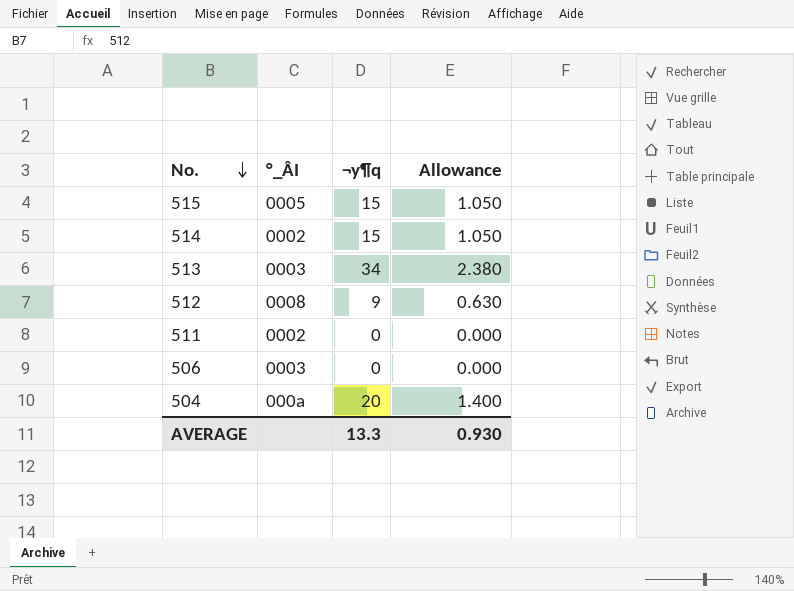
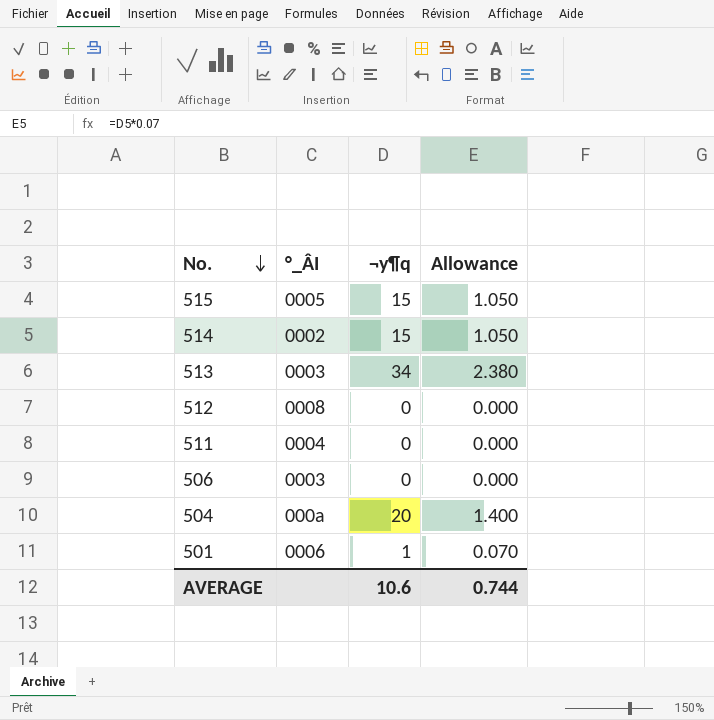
512 | ¬y¶q: 9 -> 0
512 | Allowance: 0.630 -> 0.000
511 | °_ÂI: 0002 -> 0004
row 501: none -> 0006 | 1 | 0.070
AVERAGE | ¬y¶q: 13.3 -> 10.6
AVERAGE | Allowance: 0.930 -> 0.744

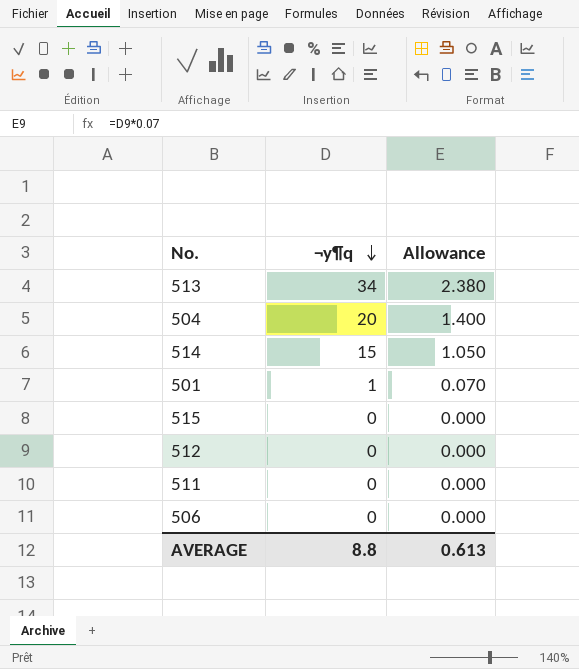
row order: No. descending -> ¬y¶q descending
column °_ÂI | position: 2 -> none
515 | ¬y¶q: 15 -> 0
515 | Allowance: 1.050 -> 0.000
AVERAGE | ¬y¶q: 10.6 -> 8.8
AVERAGE | Allowance: 0.744 -> 0.613

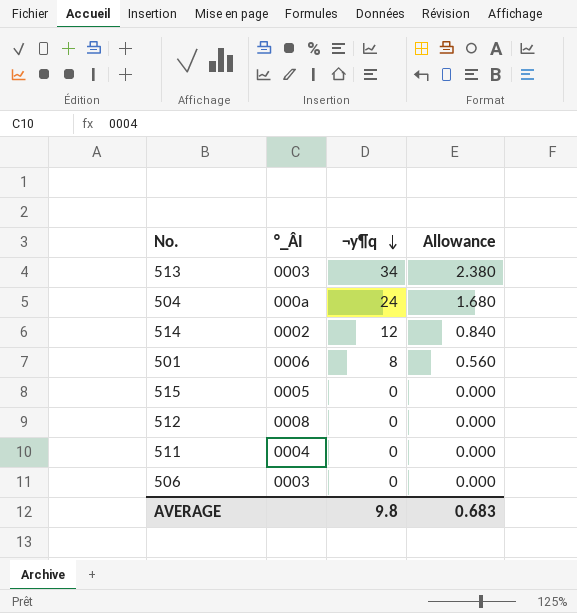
column °_ÂI | position: none -> 2
504 | ¬y¶q: 20 -> 24
504 | Allowance: 1.400 -> 1.680
514 | ¬y¶q: 15 -> 12
514 | Allowance: 1.050 -> 0.840
501 | ¬y¶q: 1 -> 8
501 | Allowance: 0.070 -> 0.560
AVERAGE | ¬y¶q: 8.8 -> 9.8
AVERAGE | Allowance: 0.613 -> 0.683

